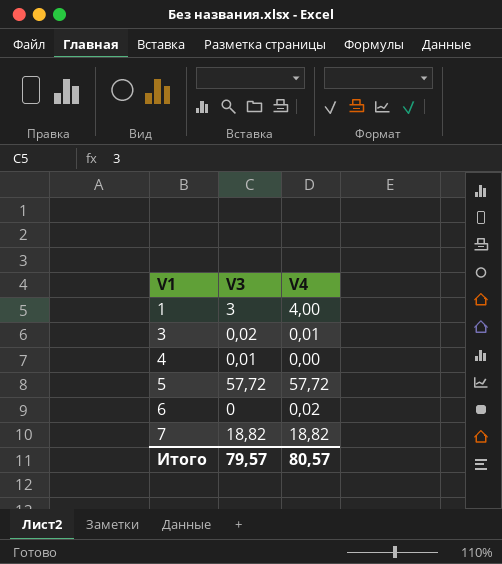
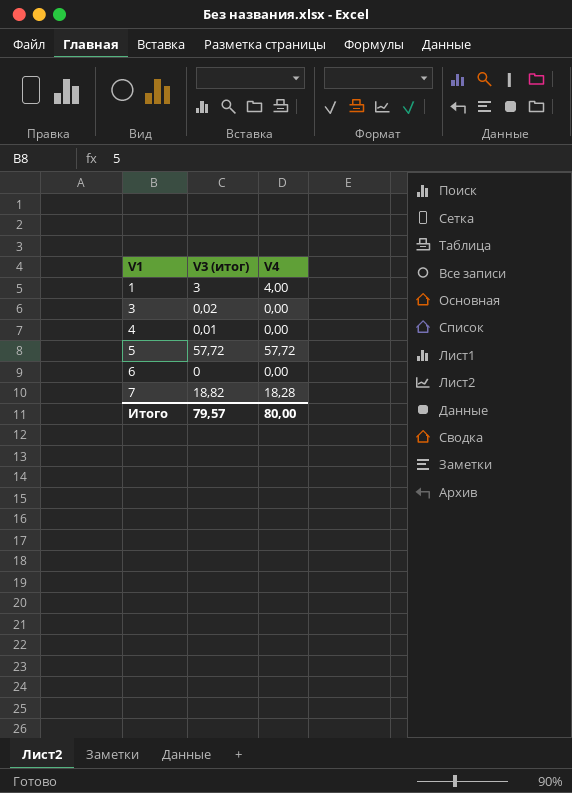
column name: V3 -> V3 (итог)
3 | V4: 0,01 -> 0,00
6 | V4: 0,02 -> 0,00
7 | V4: 18,82 -> 18,28
Итого | V4: 80,57 -> 80,00

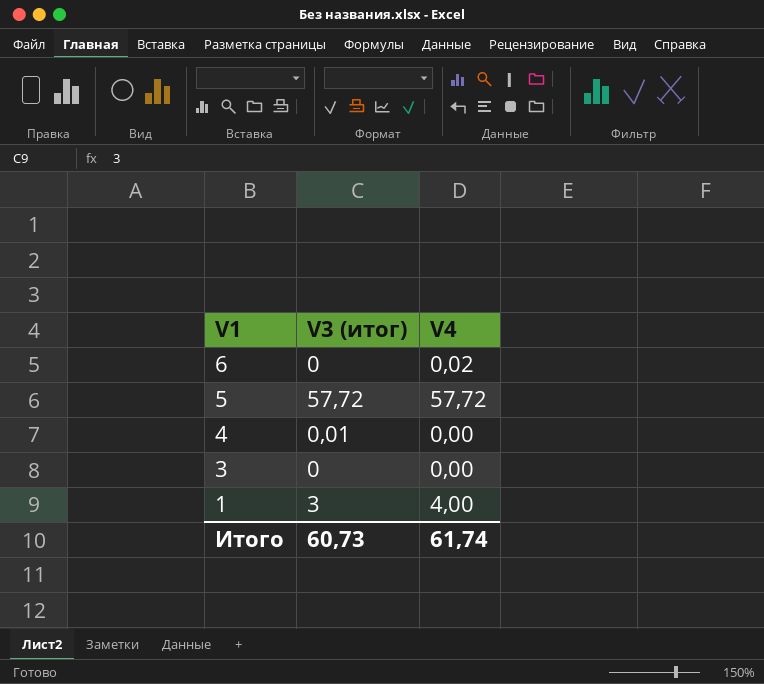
row order: V1 ascending -> V1 descending
row 7: 18,82 | 18,28 -> none
6 | V4: 0,00 -> 0,02
3 | V3 (итог): 0,02 -> 0
Итого | V3 (итог): 79,57 -> 60,73
Итого | V4: 80,00 -> 61,74

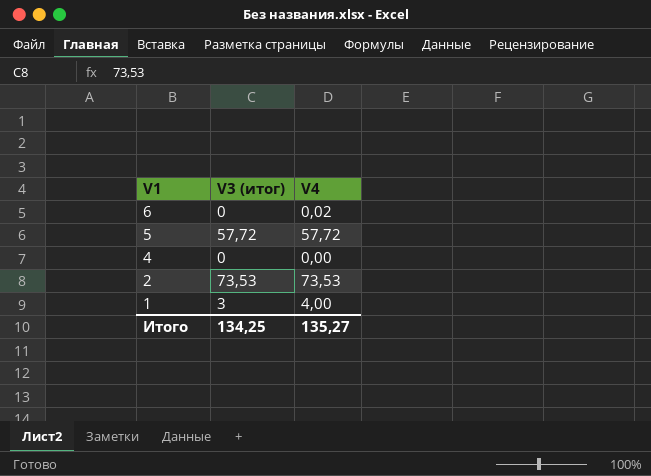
row 3: 0 | 0,00 -> none
4 | V3 (итог): 0,01 -> 0
row 2: none -> 73,53 | 73,53
Итого | V3 (итог): 60,73 -> 134,25
Итого | V4: 61,74 -> 135,27

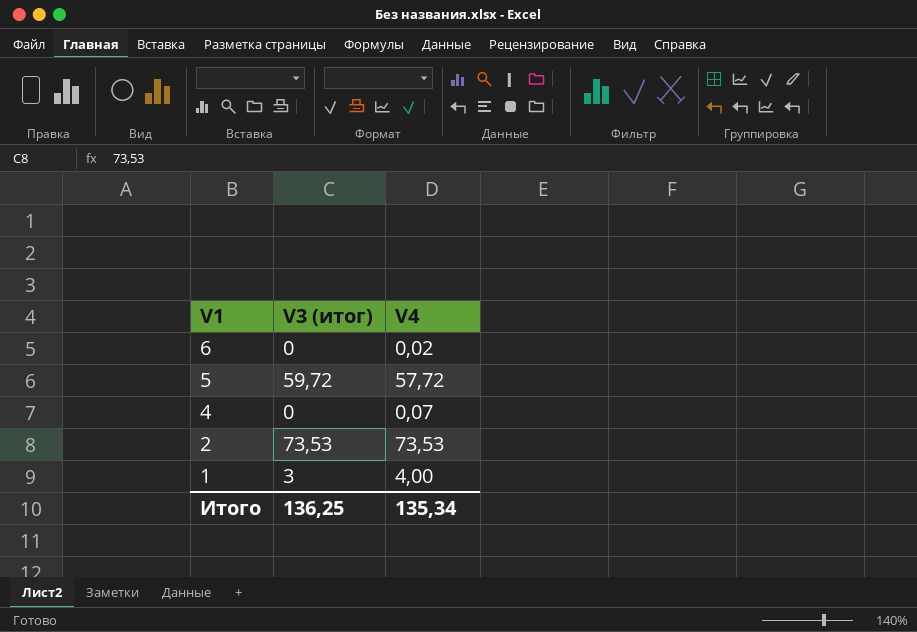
5 | V3 (итог): 57,72 -> 59,72
4 | V4: 0,00 -> 0,07
Итого | V3 (итог): 134,25 -> 136,25
Итого | V4: 135,27 -> 135,34

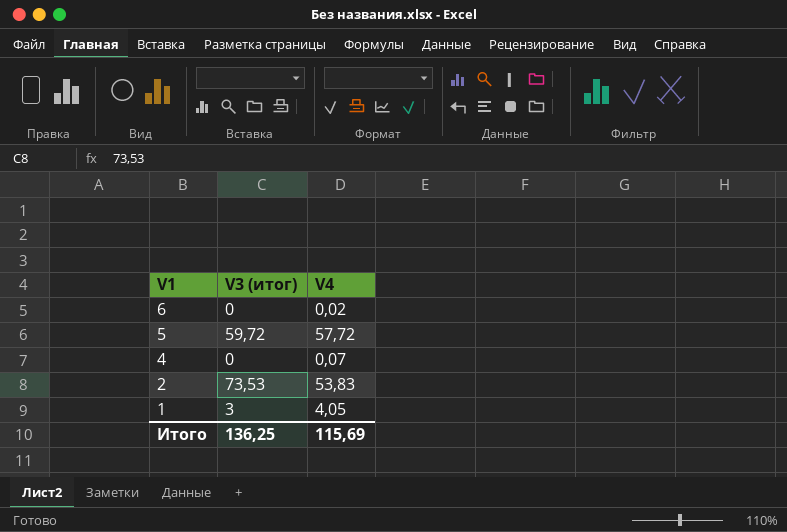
2 | V4: 73,53 -> 53,83
1 | V4: 4,00 -> 4,05
Итого | V4: 135,34 -> 115,69

